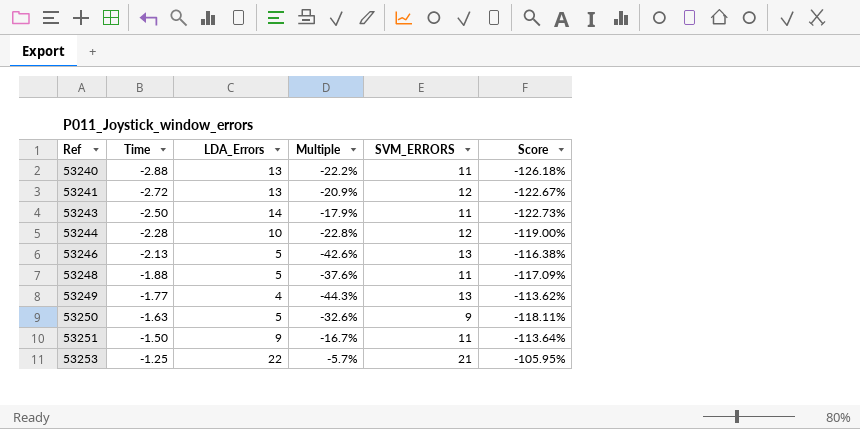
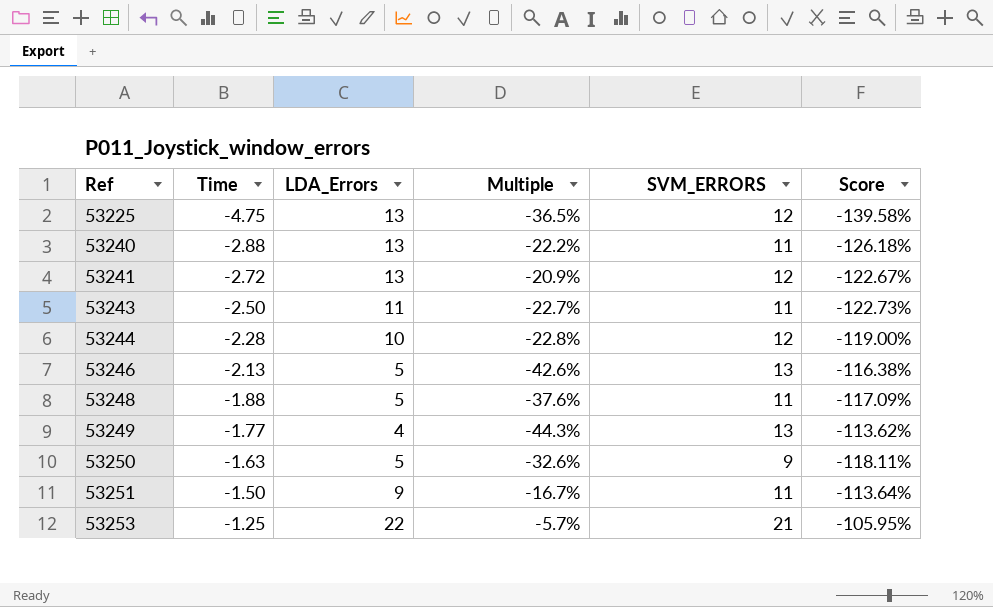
row 53225: none -> -4.75 | 13 | -36.5% | 12 | -139.58%
53243 | LDA_Errors: 14 -> 11
53243 | Multiple: -17.9% -> -22.7%

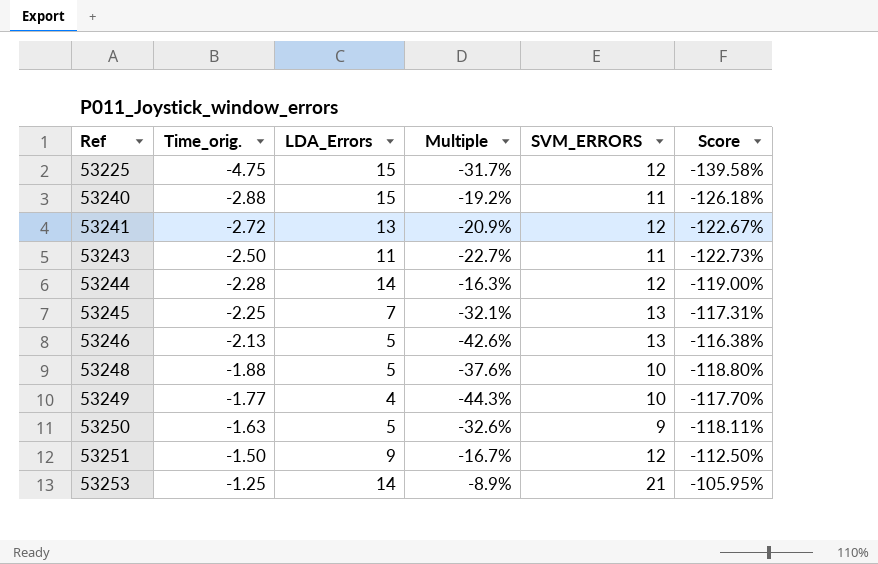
column name: Time -> Time_orig.
53225 | LDA_Errors: 13 -> 15
53225 | Multiple: -36.5% -> -31.7%
53240 | LDA_Errors: 13 -> 15
53240 | Multiple: -22.2% -> -19.2%
53244 | LDA_Errors: 10 -> 14
53244 | Multiple: -22.8% -> -16.3%
row 53245: none -> -2.25 | 7 | -32.1% | 13 | -117.31%
53248 | SVM_ERRORS: 11 -> 10
53248 | Score: -117.09% -> -118.80%
53249 | SVM_ERRORS: 13 -> 10
53249 | Score: -113.62% -> -117.70%
53251 | SVM_ERRORS: 11 -> 12
53251 | Score: -113.64% -> -112.50%
53253 | LDA_Errors: 22 -> 14
53253 | Multiple: -5.7% -> -8.9%

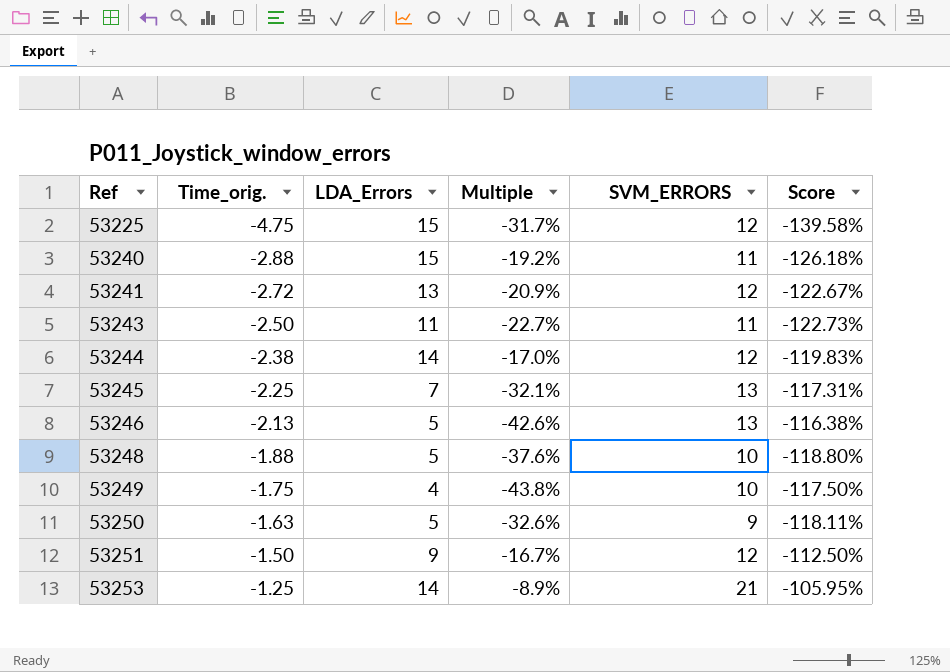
53244 | Time_orig.: -2.28 -> -2.38
53244 | Multiple: -16.3% -> -17.0%
53244 | Score: -119.00% -> -119.83%
53249 | Time_orig.: -1.77 -> -1.75
53249 | Multiple: -44.3% -> -43.8%
53249 | Score: -117.70% -> -117.50%

